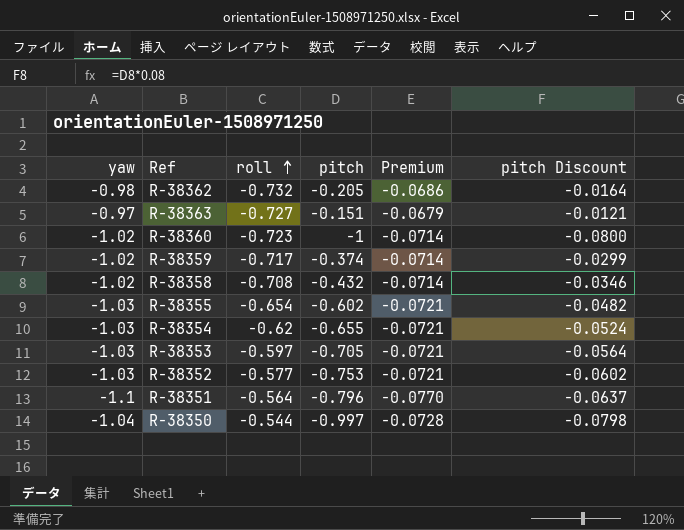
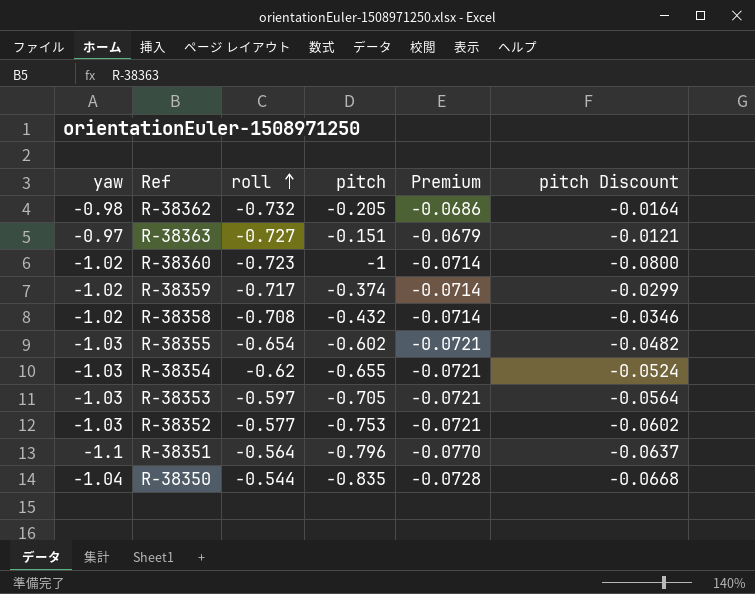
R-38350 | pitch: -0.997 -> -0.835
R-38350 | pitch Discount: -0.0798 -> -0.0668

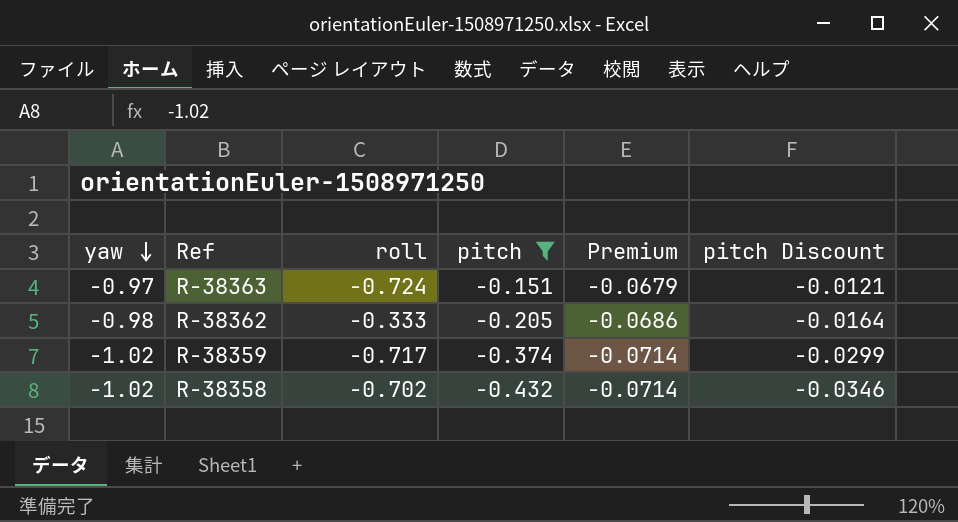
filter: none -> pitch >= -0.432
row order: roll ascending -> yaw descending
R-38363 | roll: -0.727 -> -0.724
R-38362 | roll: -0.732 -> -0.333
R-38358 | roll: -0.708 -> -0.702

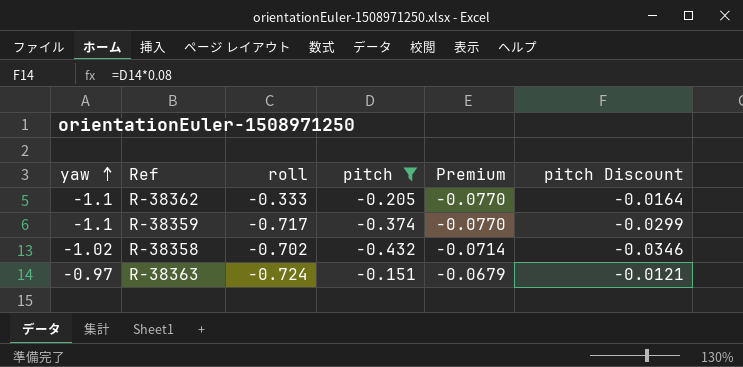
row order: yaw descending -> yaw ascending
R-38362 | yaw: -0.98 -> -1.1
R-38362 | Premium: -0.0686 -> -0.0770
R-38359 | yaw: -1.02 -> -1.1
R-38359 | Premium: -0.0714 -> -0.0770

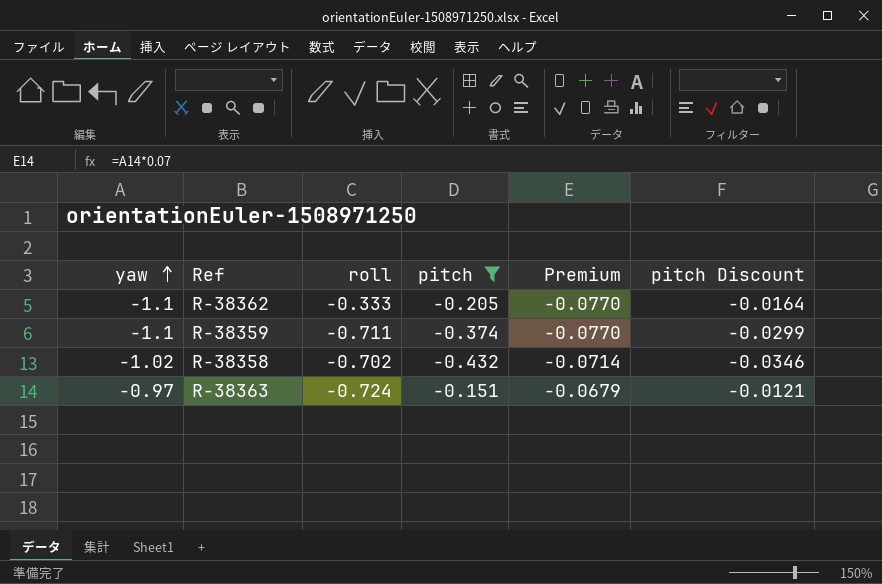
R-38359 | roll: -0.717 -> -0.711

